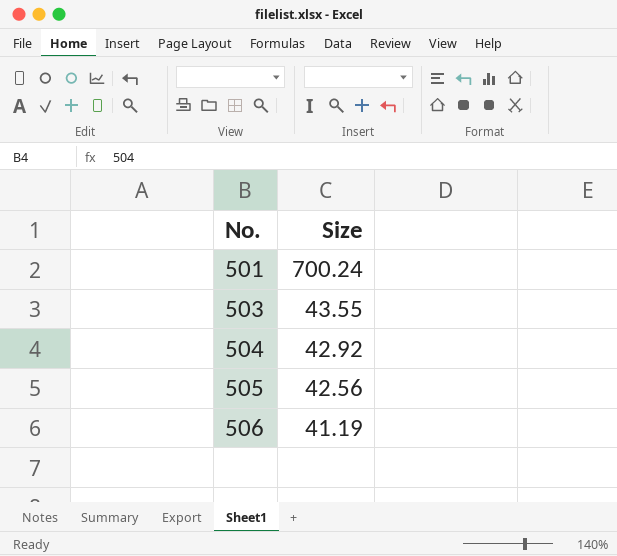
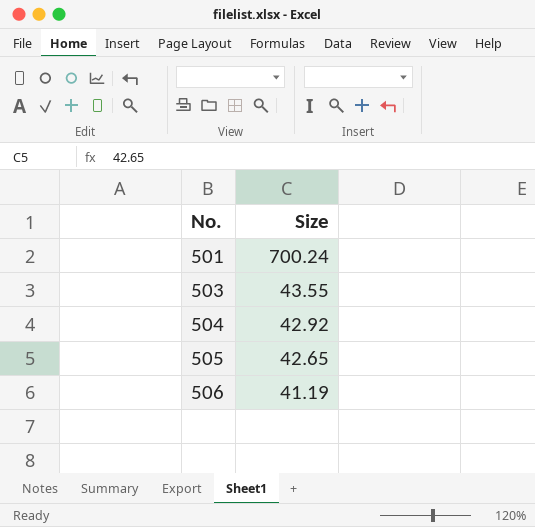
505 | Size: 42.56 -> 42.65

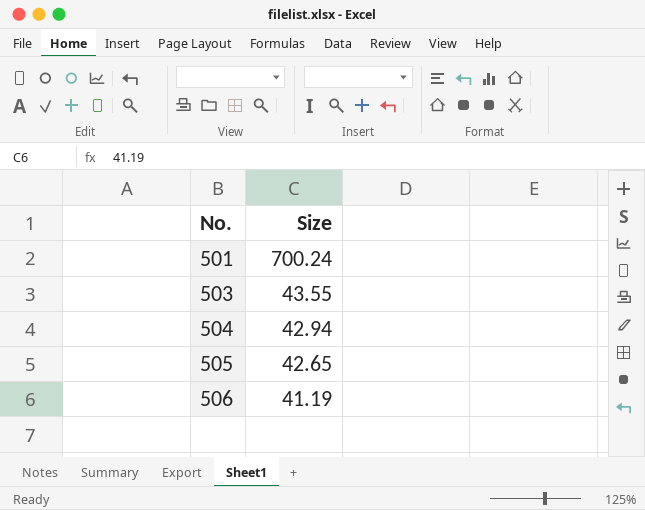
504 | Size: 42.92 -> 42.94

